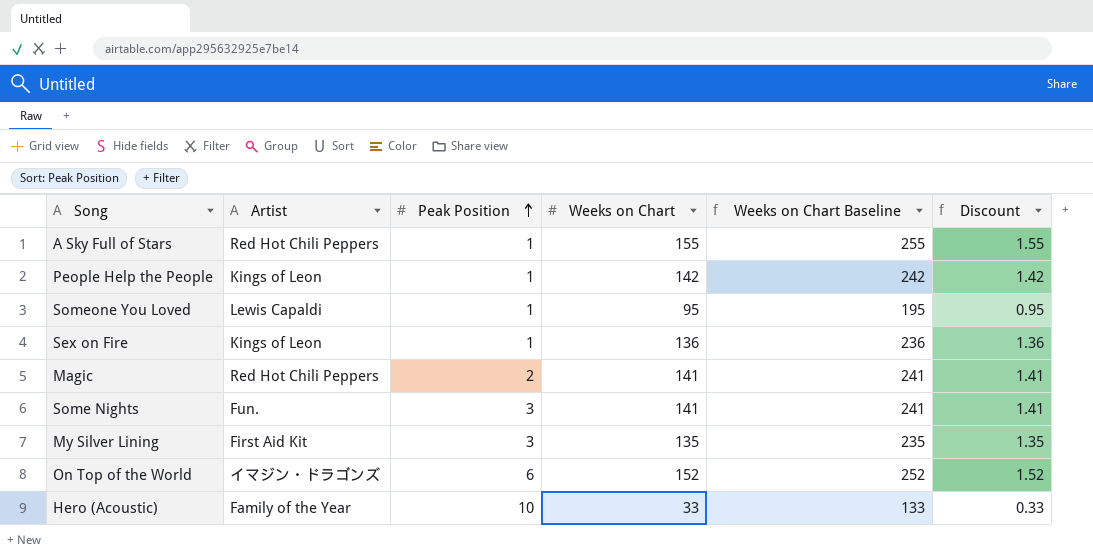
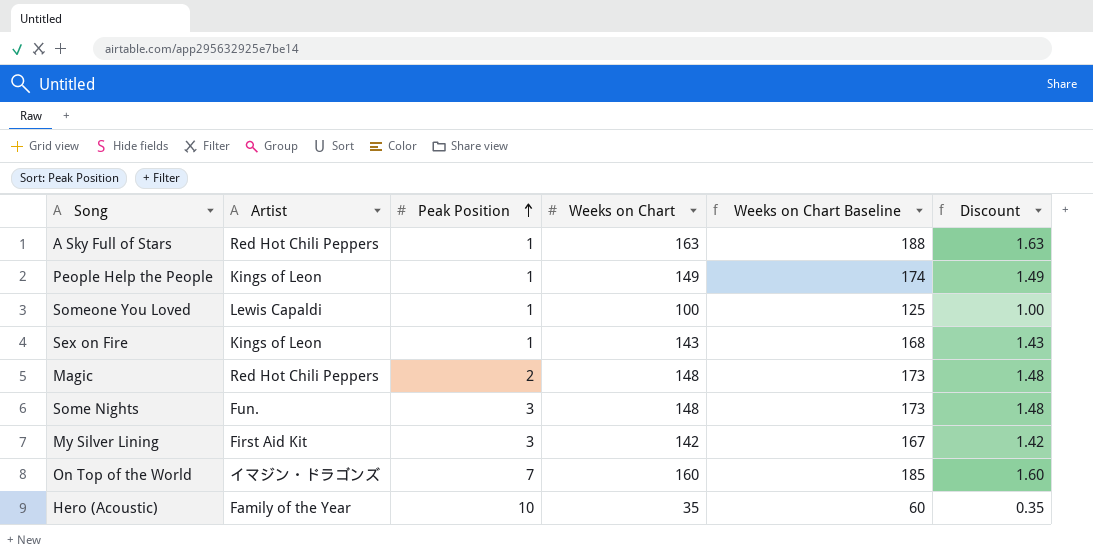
column Weeks on Chart Baseline | formula: [Weeks on Chart] + 100 -> [Weeks on Chart] + 25
A Sky Full of Stars | Weeks on Chart: 155 -> 163
A Sky Full of Stars | Discount: 1.55 -> 1.63
People Help the People | Weeks on Chart: 142 -> 149
People Help the People | Discount: 1.42 -> 1.49
Someone You Loved | Weeks on Chart: 95 -> 100
Someone You Loved | Discount: 0.95 -> 1.00
Sex on Fire | Weeks on Chart: 136 -> 143
Sex on Fire | Discount: 1.36 -> 1.43
Magic | Weeks on Chart: 141 -> 148
Magic | Discount: 1.41 -> 1.48
Some Nights | Weeks on Chart: 141 -> 148
Some Nights | Discount: 1.41 -> 1.48
My Silver Lining | Weeks on Chart: 135 -> 142
My Silver Lining | Discount: 1.35 -> 1.42
On Top of the World | Peak Position: 6 -> 7
On Top of the World | Weeks on Chart: 152 -> 160
On Top of the World | Discount: 1.52 -> 1.60
Hero (Acoustic) | Weeks on Chart: 33 -> 35
Hero (Acoustic) | Discount: 0.33 -> 0.35

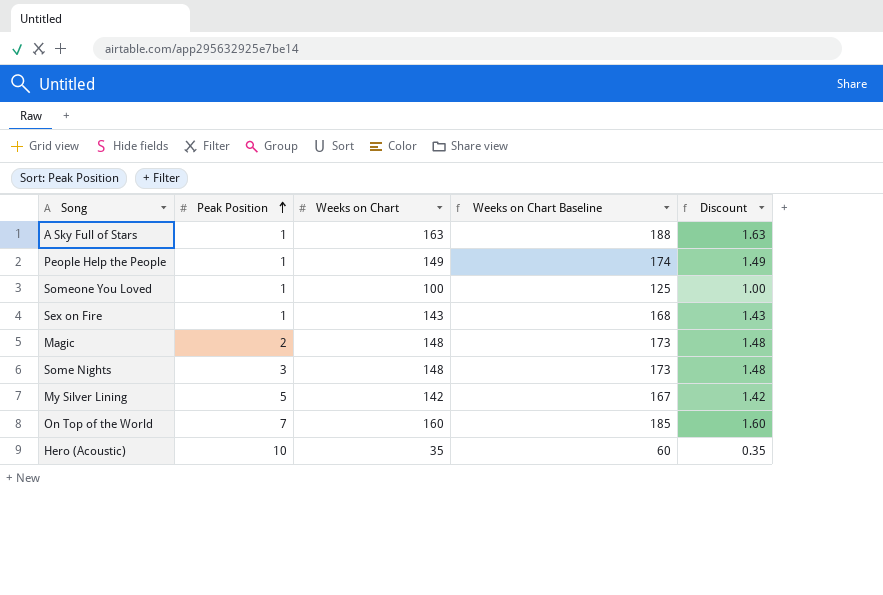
column Artist | position: 2 -> none
My Silver Lining | Peak Position: 3 -> 5

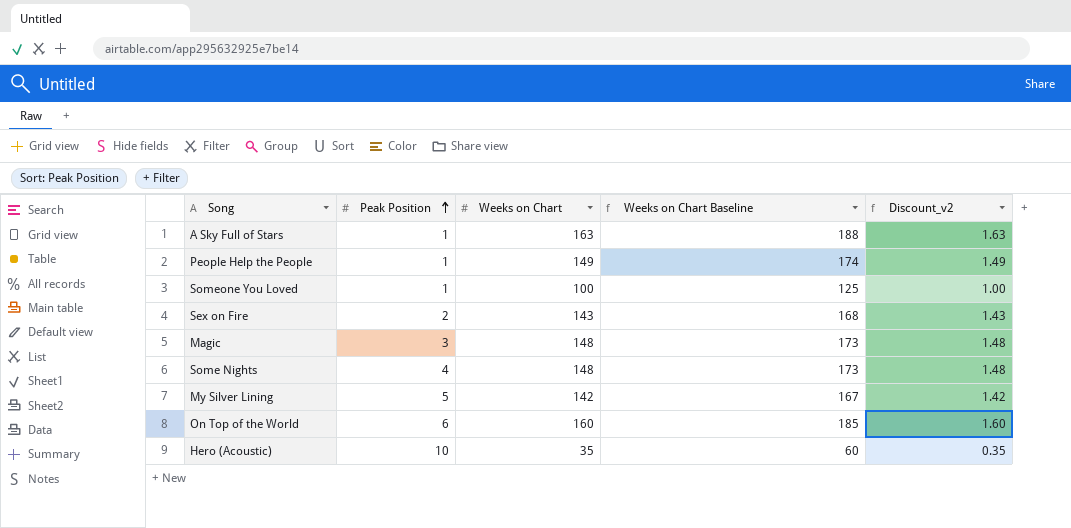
column name: Discount -> Discount_v2
Sex on Fire | Peak Position: 1 -> 2
Magic | Peak Position: 2 -> 3
Some Nights | Peak Position: 3 -> 4
On Top of the World | Peak Position: 7 -> 6

